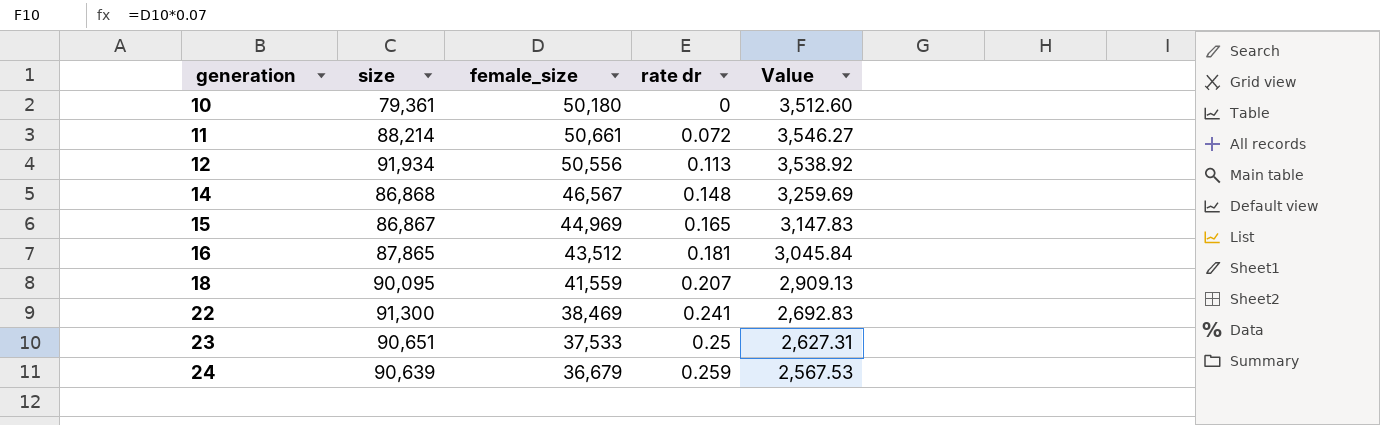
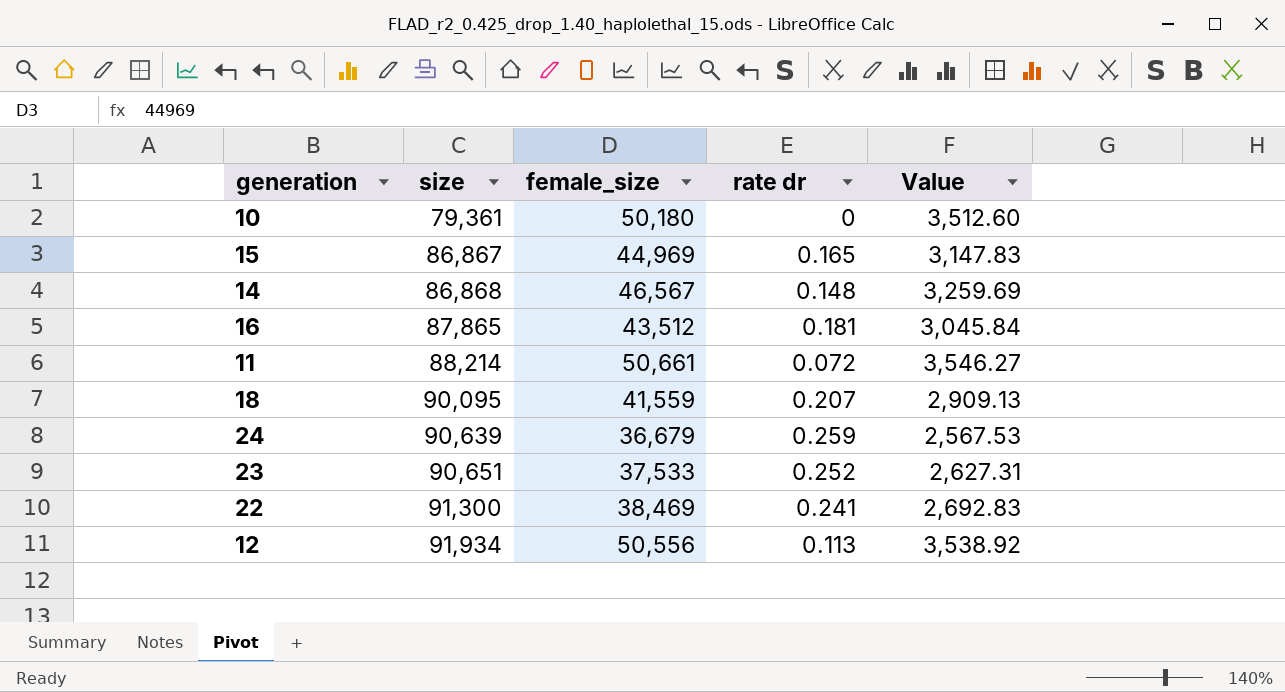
row order: generation ascending -> size ascending
23 | rate dr: 0.25 -> 0.252

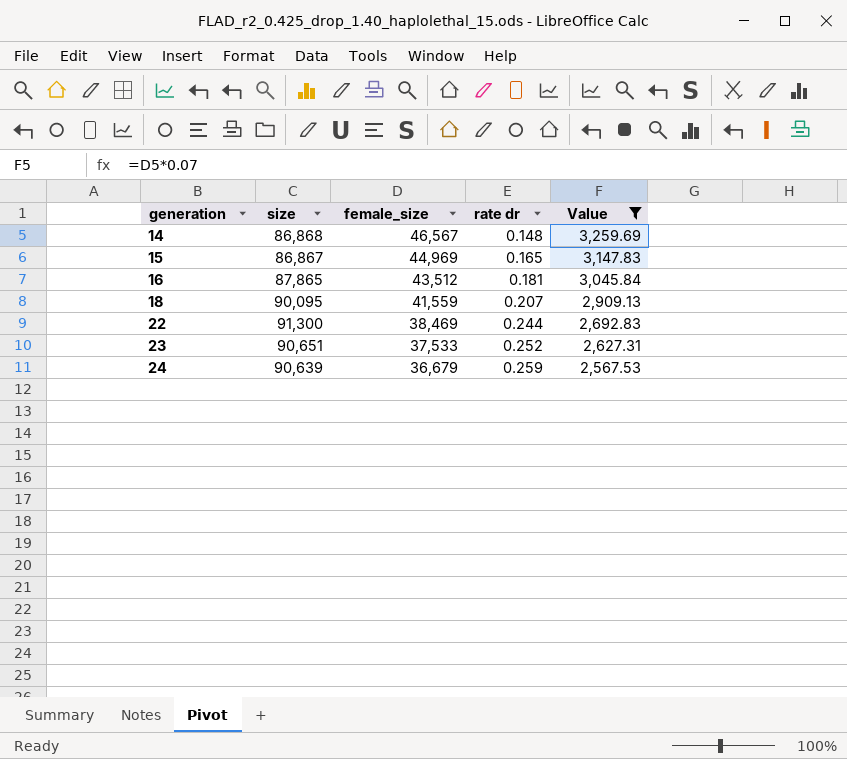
filter: none -> Value <= 3,259.69
row order: size ascending -> generation ascending
22 | rate dr: 0.241 -> 0.244

